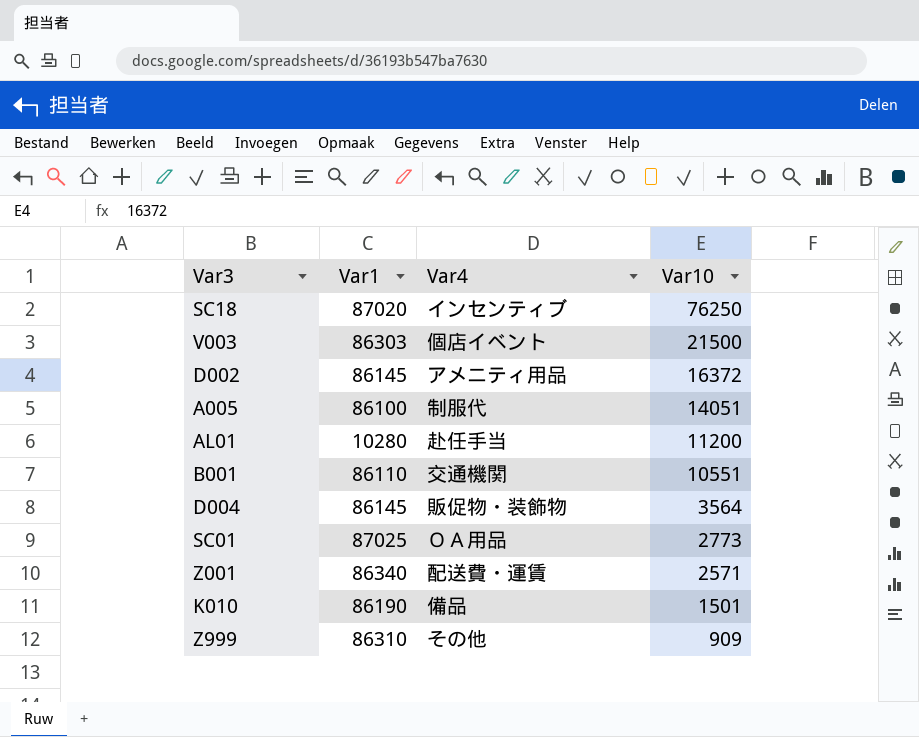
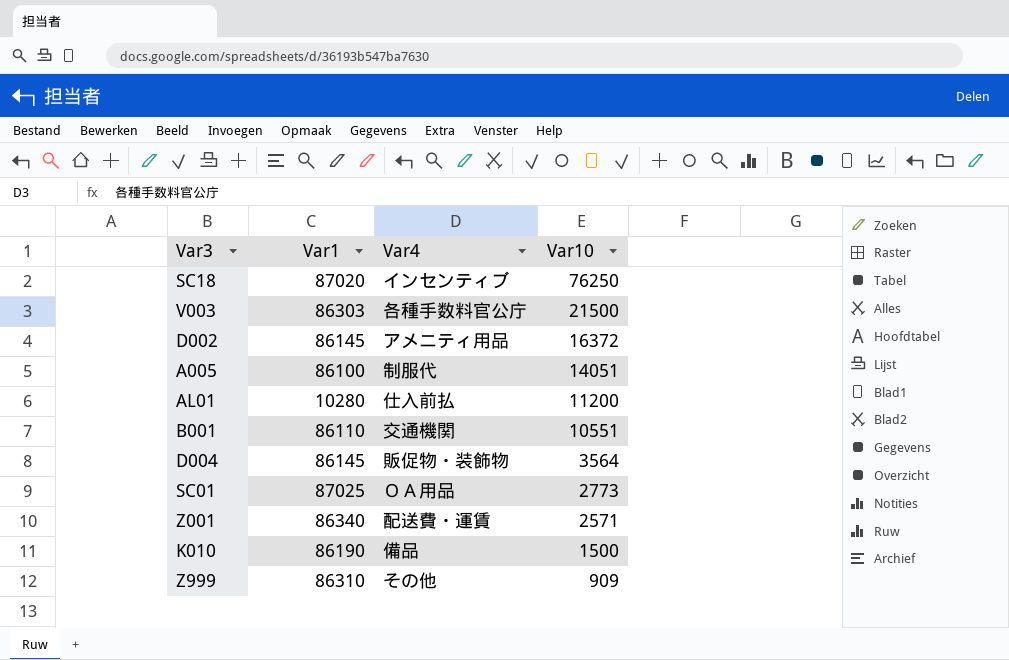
V003 | Var4: 個店イベント -> 各種手数料官公庁
AL01 | Var4: 赴任手当 -> 仕入前払
K010 | Var10: 1501 -> 1500

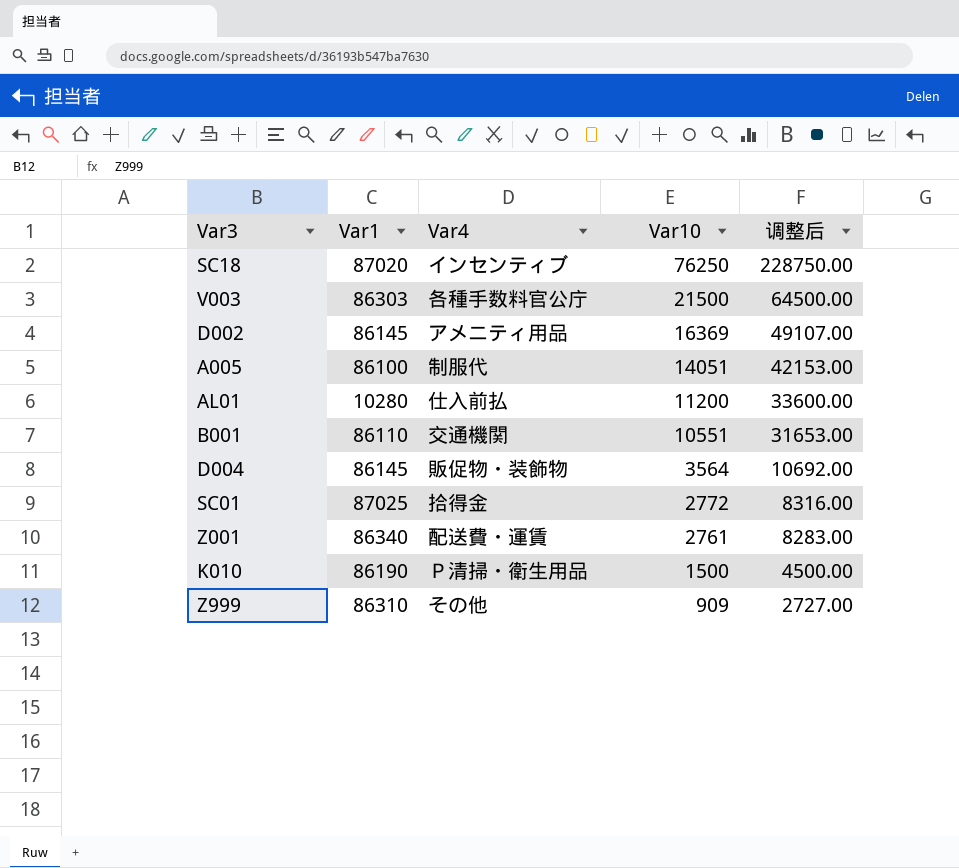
column 调整后 | formula: none -> [Var10] * 3
D002 | Var10: 16372 -> 16369
SC01 | Var4: ＯＡ用品 -> 拾得金
SC01 | Var10: 2773 -> 2772
Z001 | Var10: 2571 -> 2761
K010 | Var4: 備品 -> Ｐ清掃・衛生用品

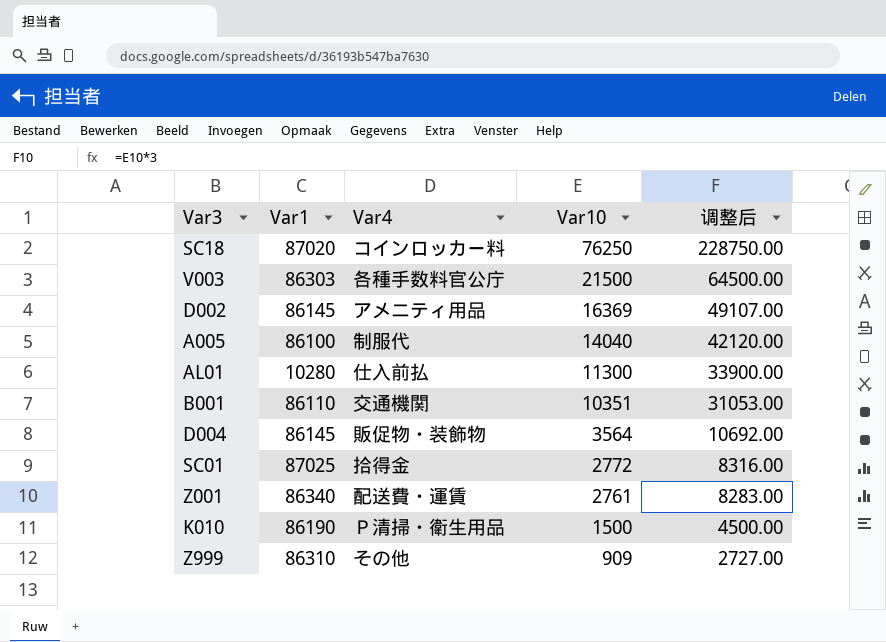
SC18 | Var4: インセンティブ -> コインロッカー料
A005 | Var10: 14051 -> 14040
A005 | 调整后: 42153.00 -> 42120.00
AL01 | Var10: 11200 -> 11300
AL01 | 调整后: 33600.00 -> 33900.00
B001 | Var10: 10551 -> 10351
B001 | 调整后: 31653.00 -> 31053.00

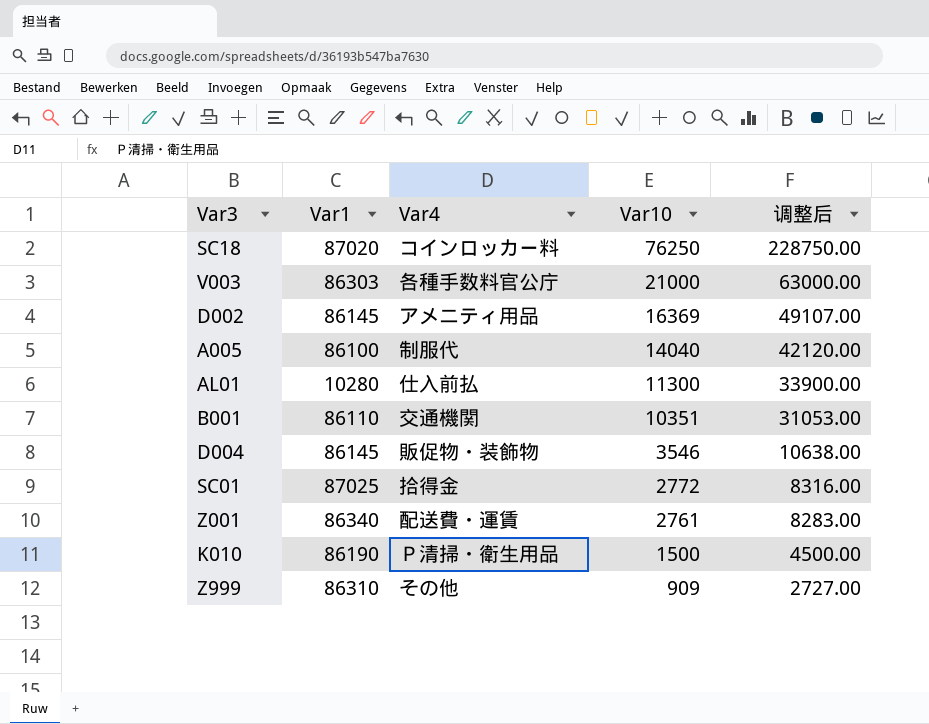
V003 | Var10: 21500 -> 21000
V003 | 调整后: 64500.00 -> 63000.00
D004 | Var10: 3564 -> 3546
D004 | 调整后: 10692.00 -> 10638.00

